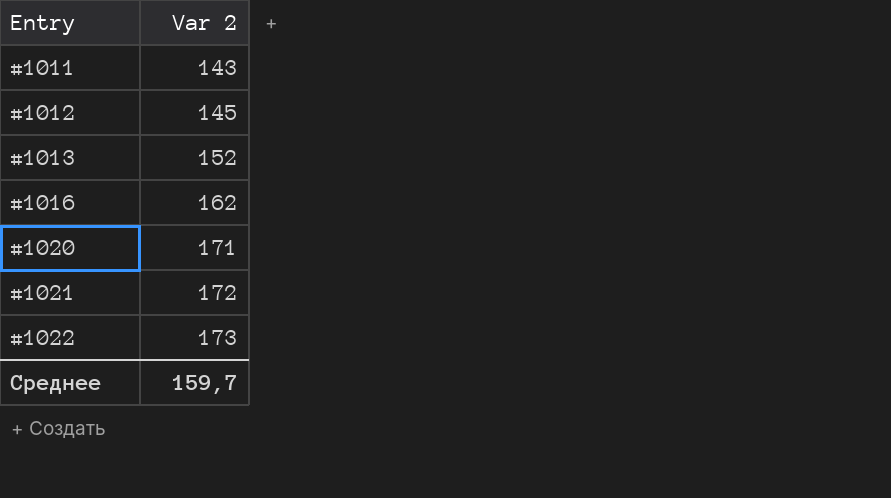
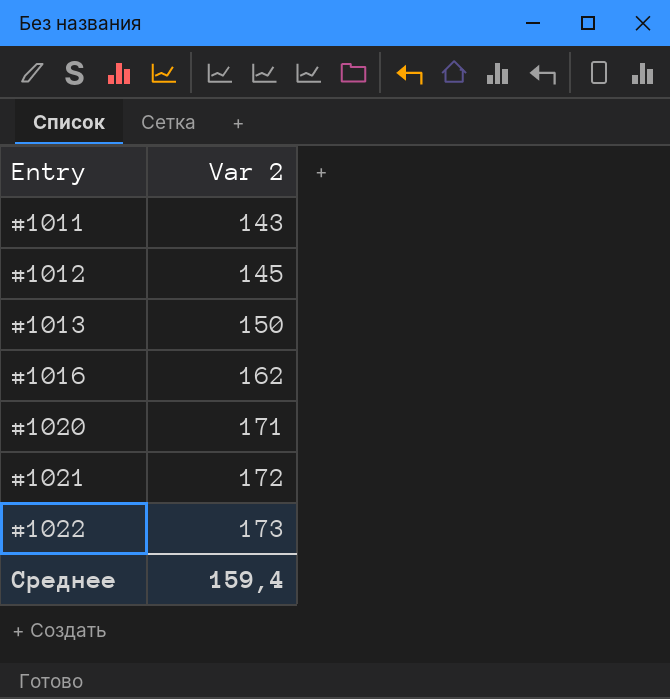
#1013 | Var 2: 152 -> 150
Среднее | Var 2: 159,7 -> 159,4

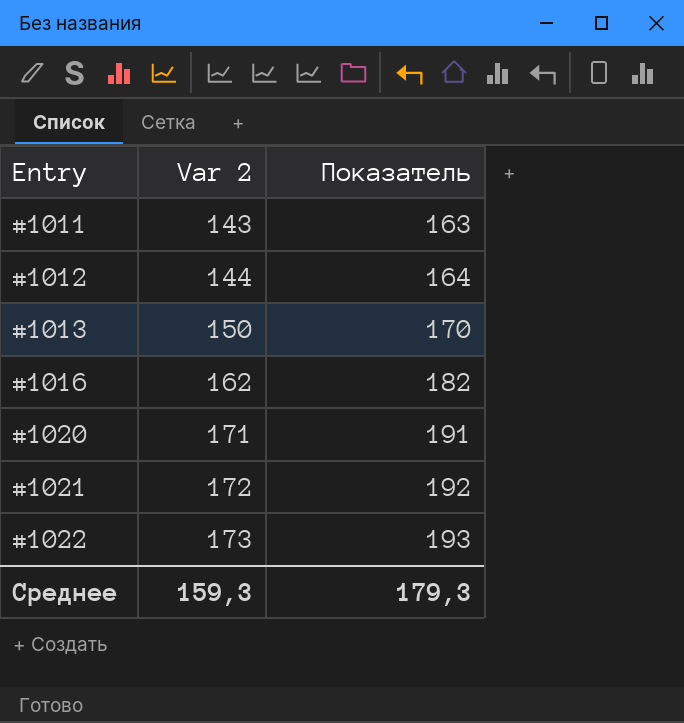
column Показатель | formula: none -> [Var 2] + 20
#1012 | Var 2: 145 -> 144
Среднее | Var 2: 159,4 -> 159,3

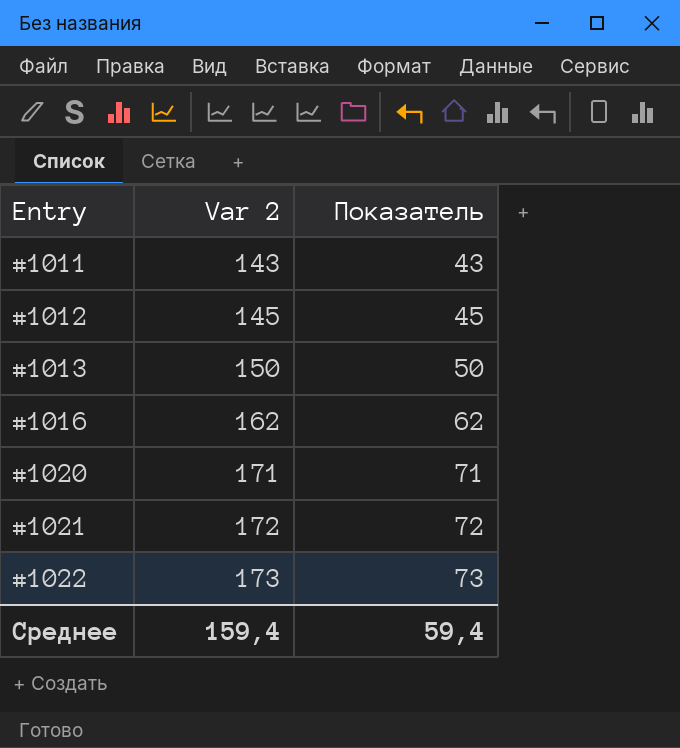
column Показатель | formula: [Var 2] + 20 -> [Var 2] - 100
#1012 | Var 2: 144 -> 145
Среднее | Var 2: 159,3 -> 159,4
Среднее | Показатель: 179,3 -> 59,4

